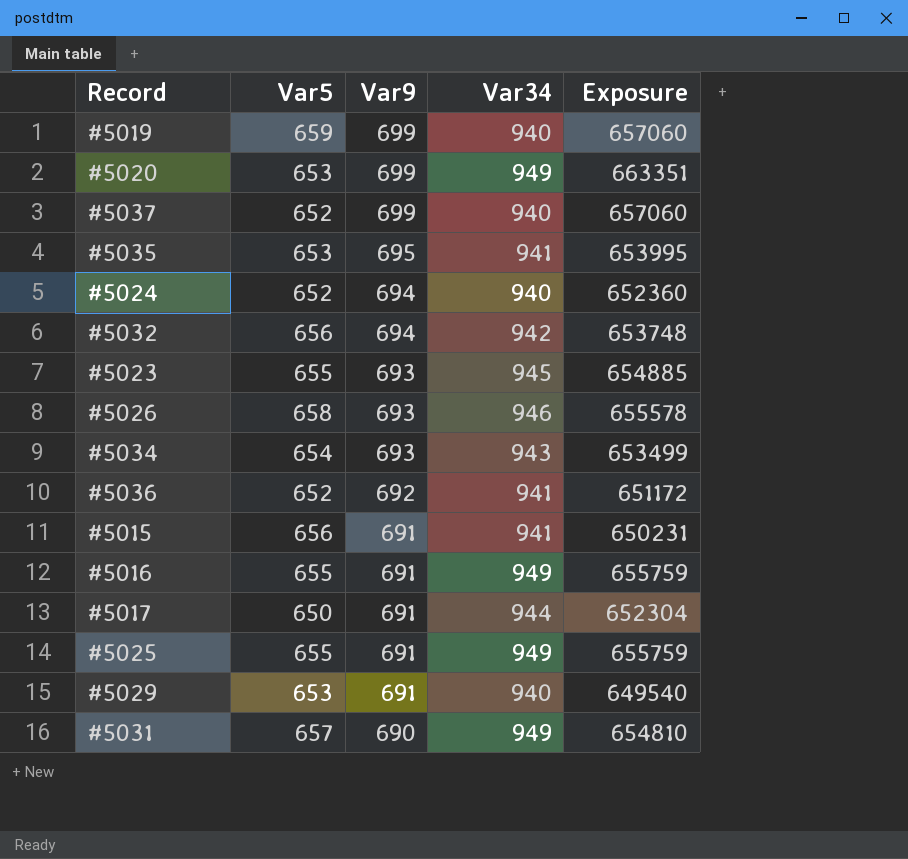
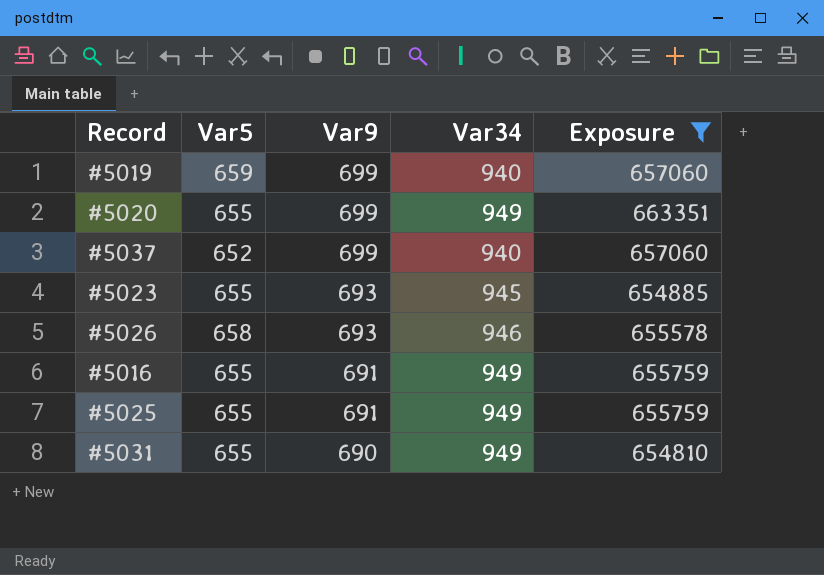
filter: none -> Exposure >= 654810
#5020 | Var5: 653 -> 655
#5031 | Var5: 657 -> 655

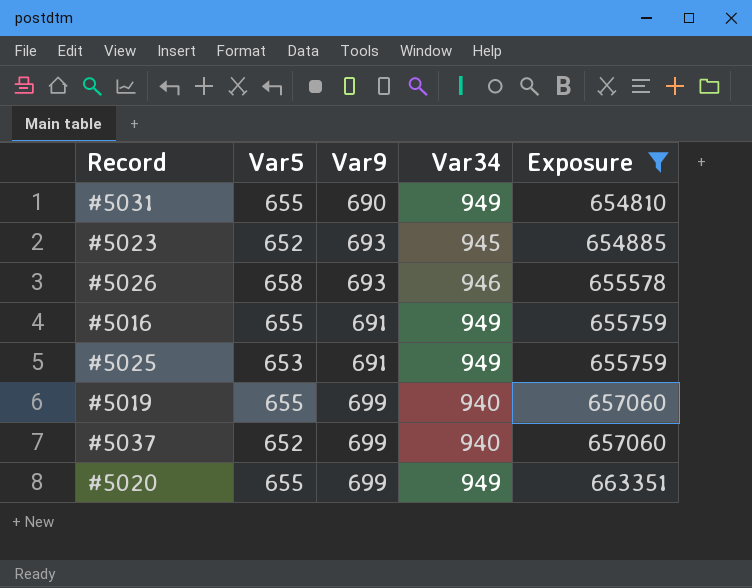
row order: Var9 descending -> Exposure ascending
#5023 | Var5: 655 -> 652
#5025 | Var5: 655 -> 653
#5019 | Var5: 659 -> 655

